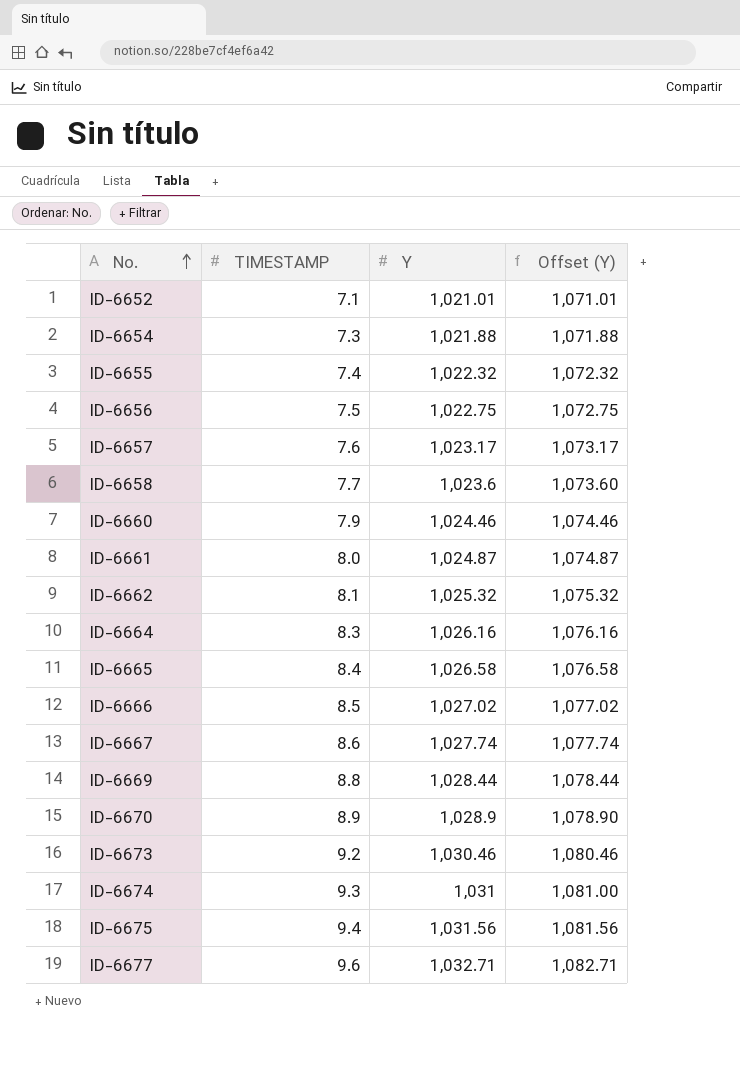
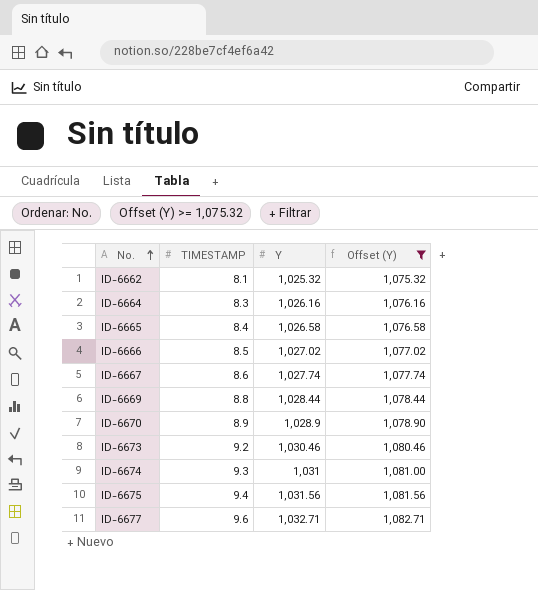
filter: none -> Offset (Y) >= 1,075.32

